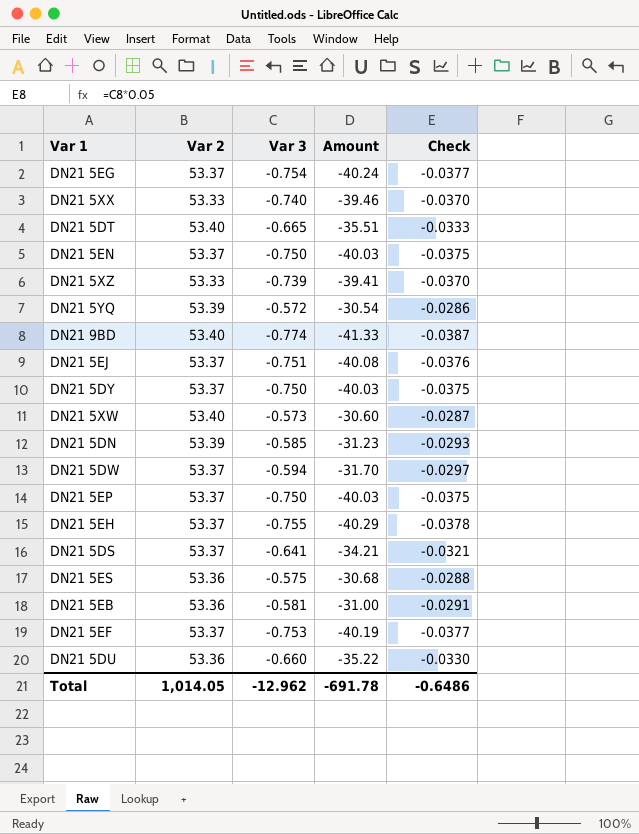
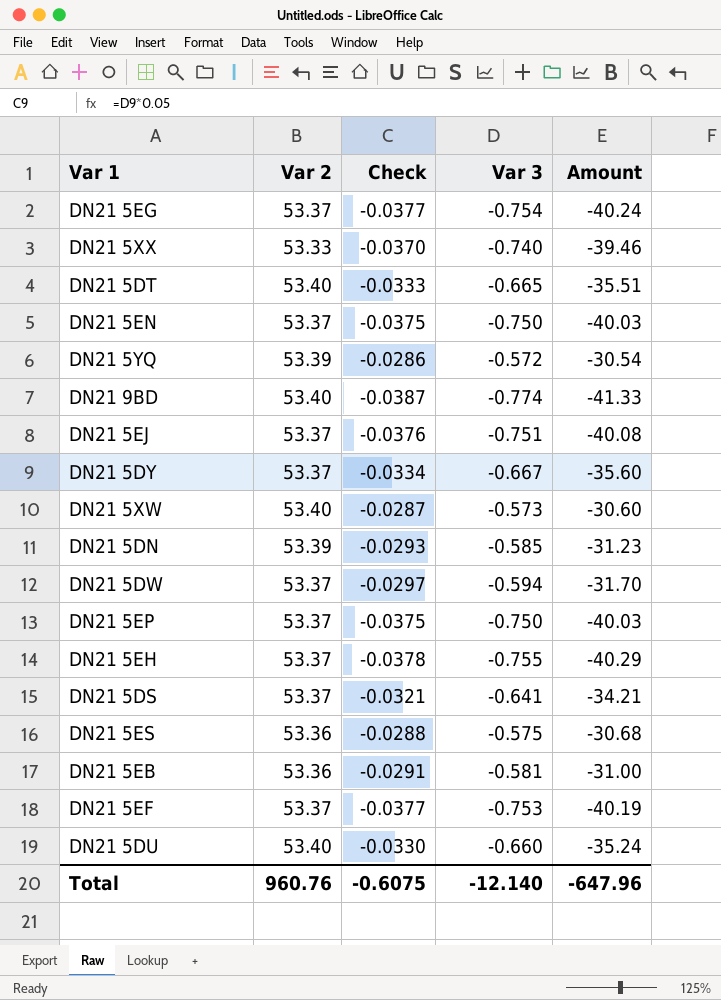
column Check | position: 5 -> 3
row DN21 5XZ: 53.33 | -0.739 | -39.41 | -0.0370 -> none
DN21 5DY | Check: -0.0375 -> -0.0334
DN21 5DY | Var 3: -0.750 -> -0.667
DN21 5DY | Amount: -40.03 -> -35.60
DN21 5DU | Var 2: 53.36 -> 53.40
DN21 5DU | Amount: -35.22 -> -35.24
Total | Var 2: 1,014.05 -> 960.76
Total | Check: -0.6486 -> -0.6075
Total | Var 3: -12.962 -> -12.140
Total | Amount: -691.78 -> -647.96

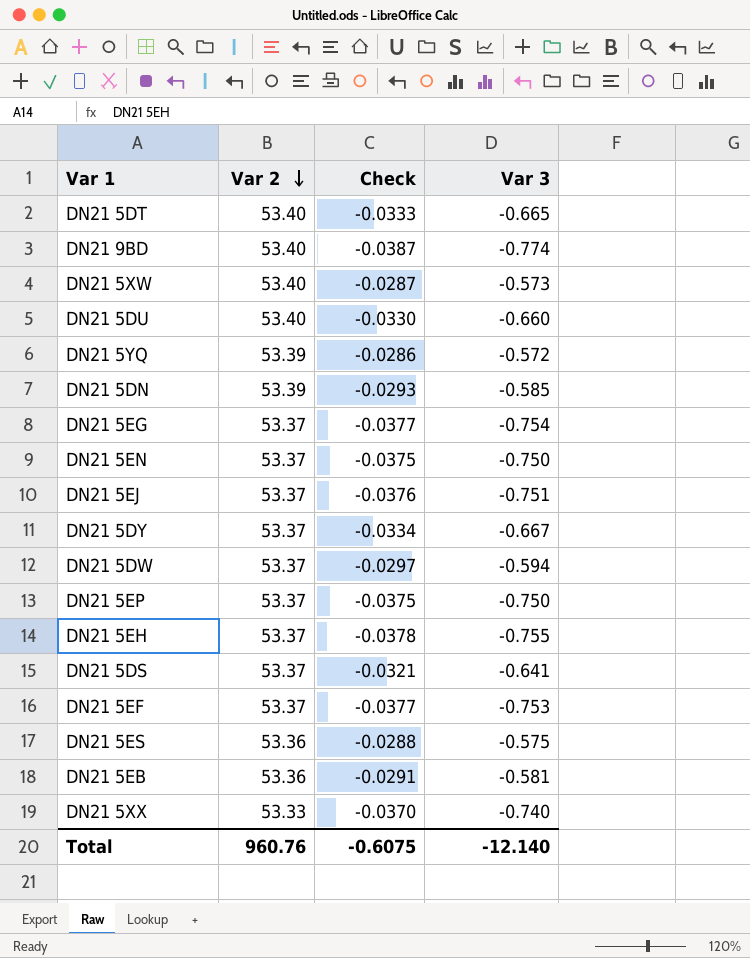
row order: none -> Var 2 descending
column Amount | formula: [Var 2] * [Var 3] -> none

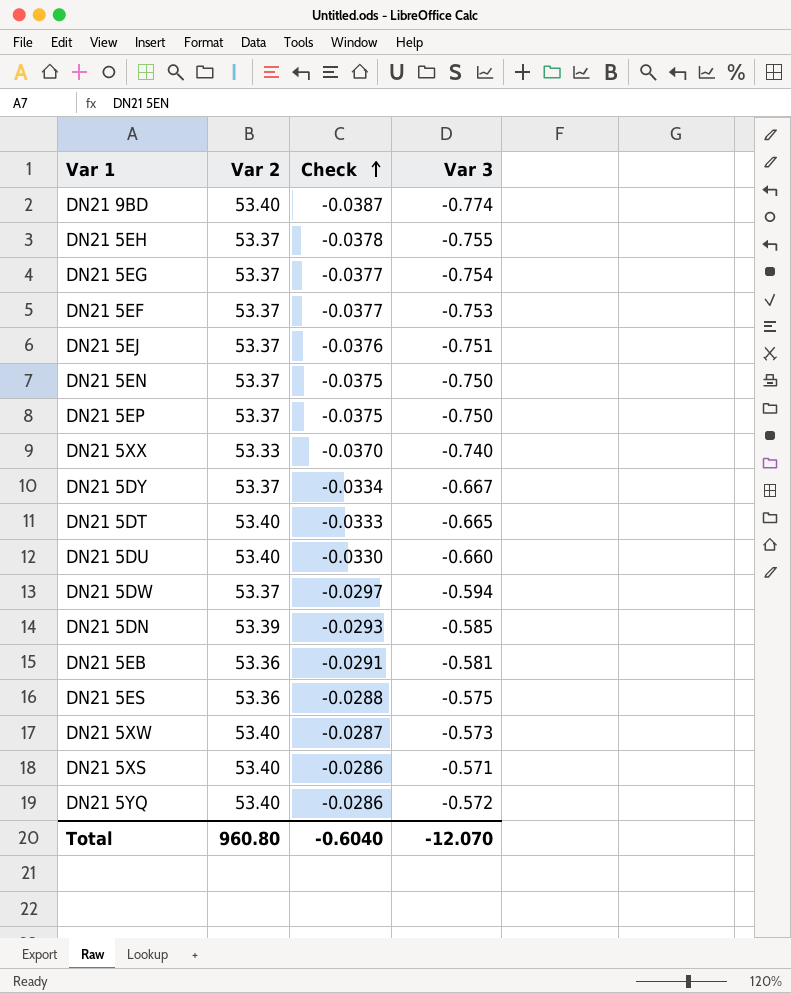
row order: Var 2 descending -> Check ascending
row DN21 5DS: 53.37 | -0.0321 | -0.641 -> none
row DN21 5XS: none -> 53.40 | -0.0286 | -0.571
DN21 5YQ | Var 2: 53.39 -> 53.40
Total | Var 2: 960.76 -> 960.80
Total | Check: -0.6075 -> -0.6040
Total | Var 3: -12.140 -> -12.070

